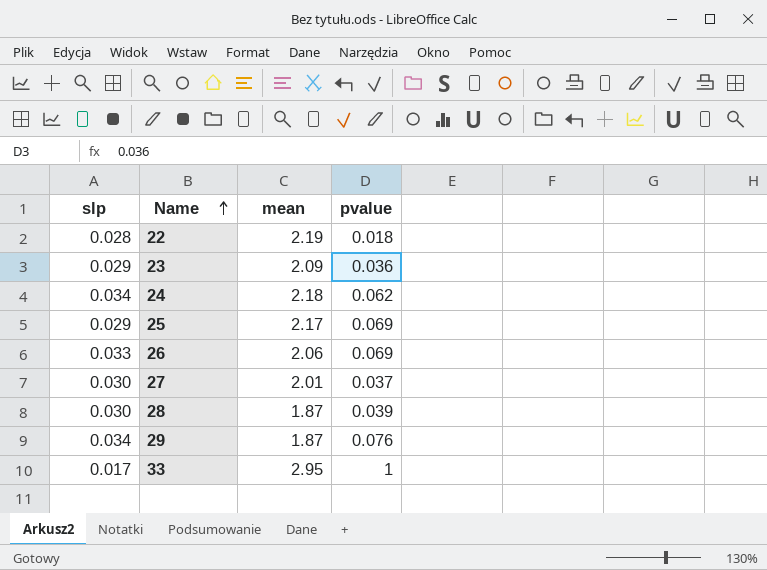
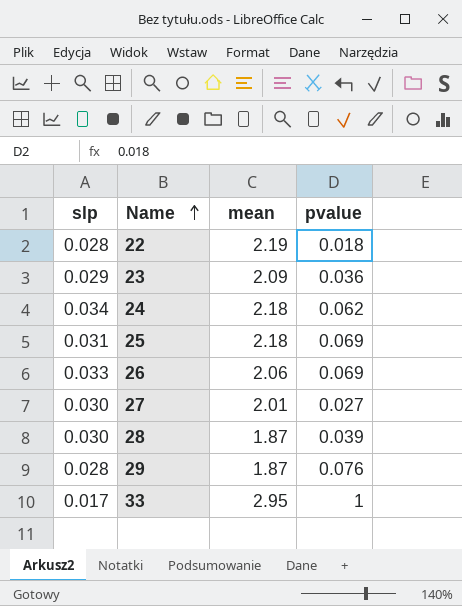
25 | slp: 0.029 -> 0.031
25 | mean: 2.17 -> 2.18
27 | pvalue: 0.037 -> 0.027
29 | slp: 0.034 -> 0.028

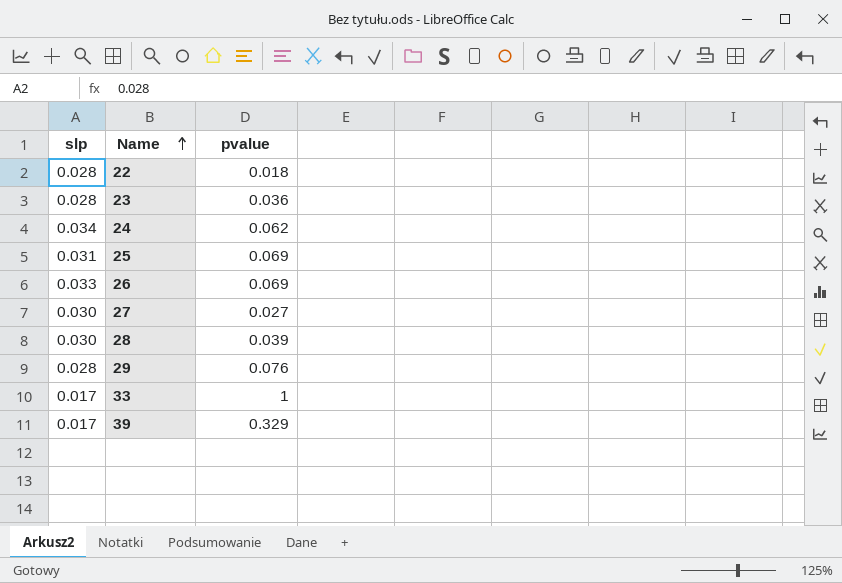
column mean | position: 3 -> none
23 | slp: 0.029 -> 0.028
row 39: none -> 0.017 | 0.329

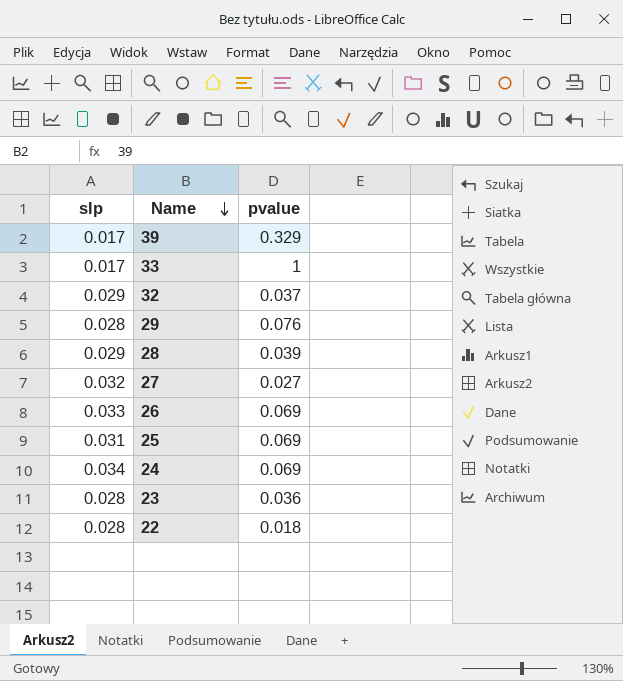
row order: Name ascending -> Name descending
row 32: none -> 0.029 | 0.037
28 | slp: 0.030 -> 0.029
27 | slp: 0.030 -> 0.032
24 | pvalue: 0.062 -> 0.069

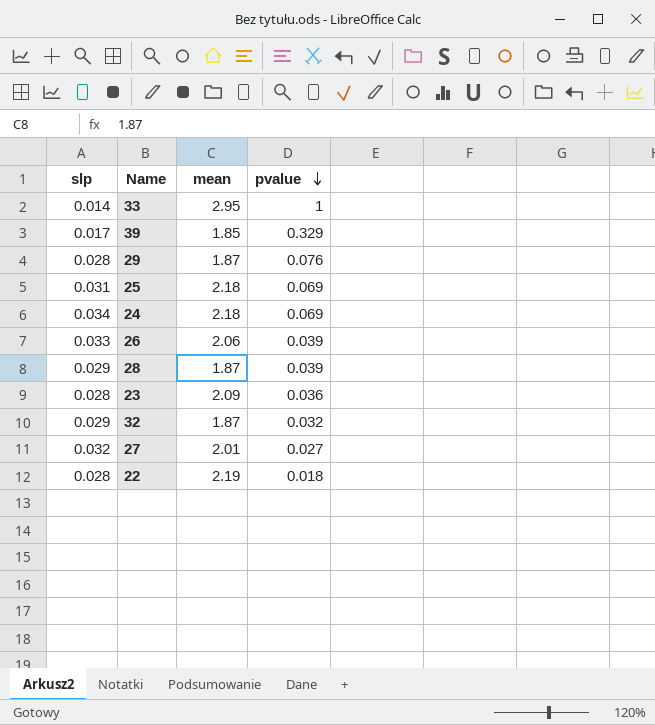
row order: Name descending -> pvalue descending
column mean | position: none -> 3
33 | slp: 0.017 -> 0.014
26 | pvalue: 0.069 -> 0.039
32 | pvalue: 0.037 -> 0.032

